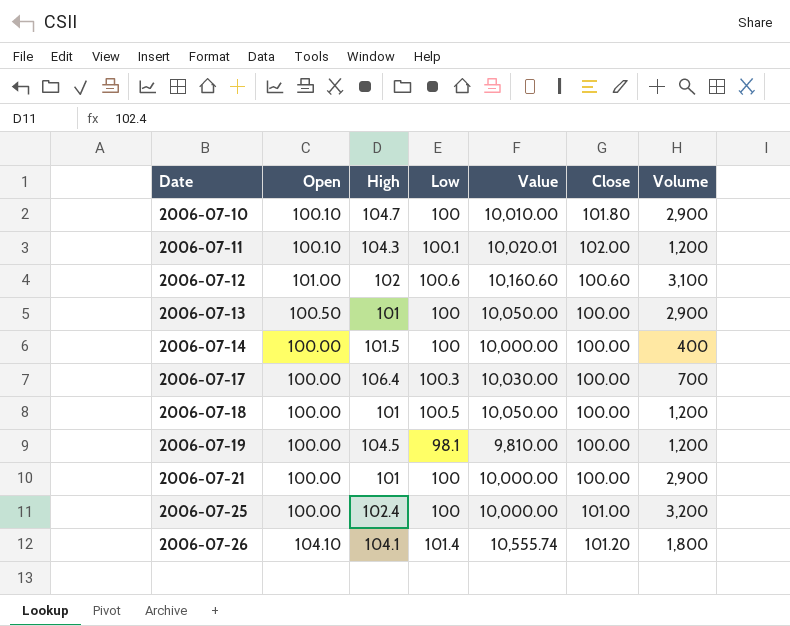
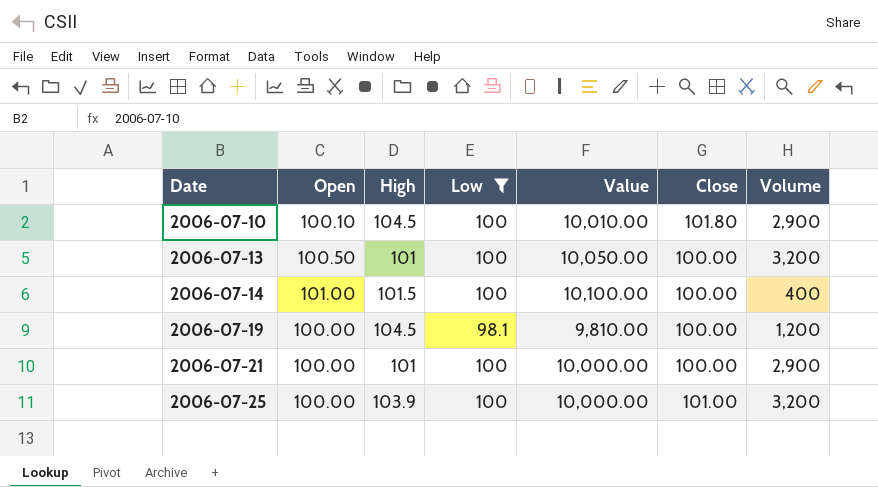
filter: none -> Low <= 100
2006-07-10 | High: 104.7 -> 104.5
2006-07-13 | Volume: 2,900 -> 3,200
2006-07-14 | Open: 100.00 -> 101.00
2006-07-14 | Value: 10,000.00 -> 10,100.00
2006-07-25 | High: 102.4 -> 103.9

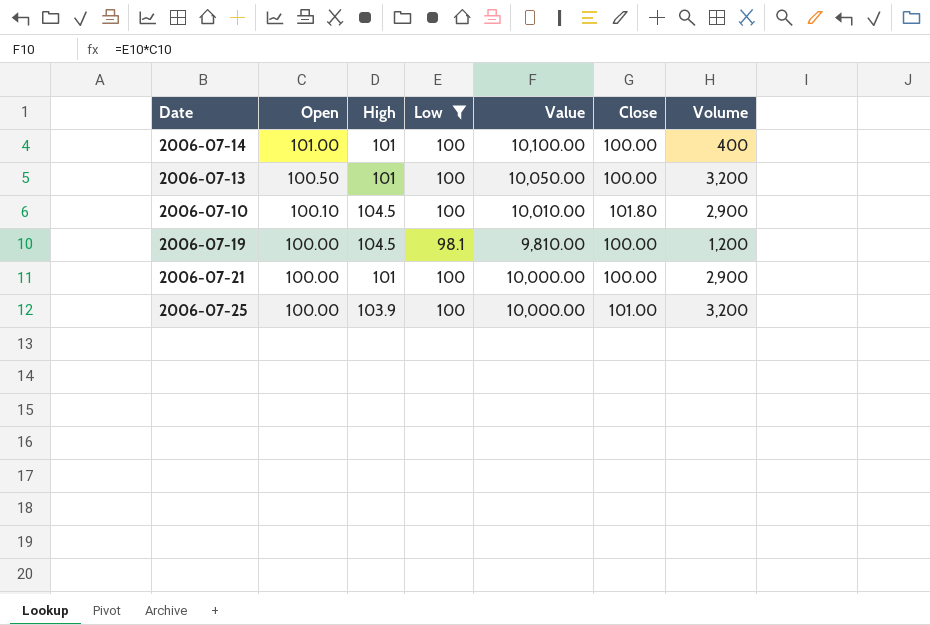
row order: Date ascending -> Open descending
2006-07-14 | High: 101.5 -> 101

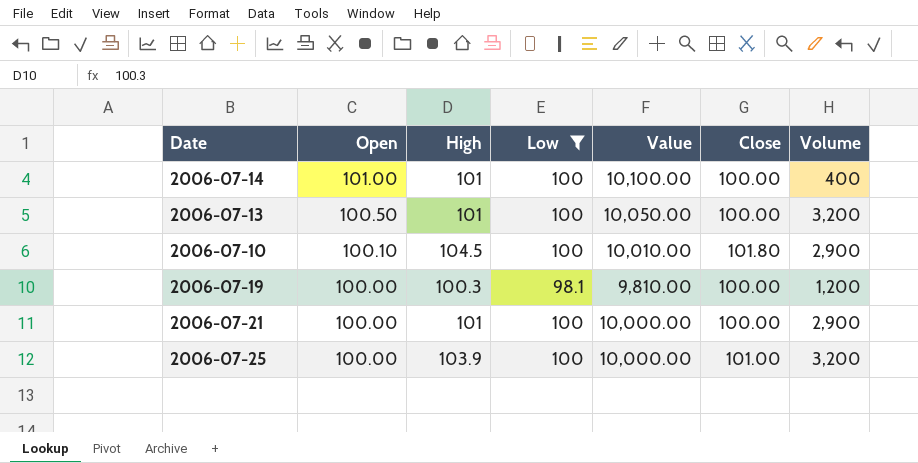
2006-07-19 | High: 104.5 -> 100.3

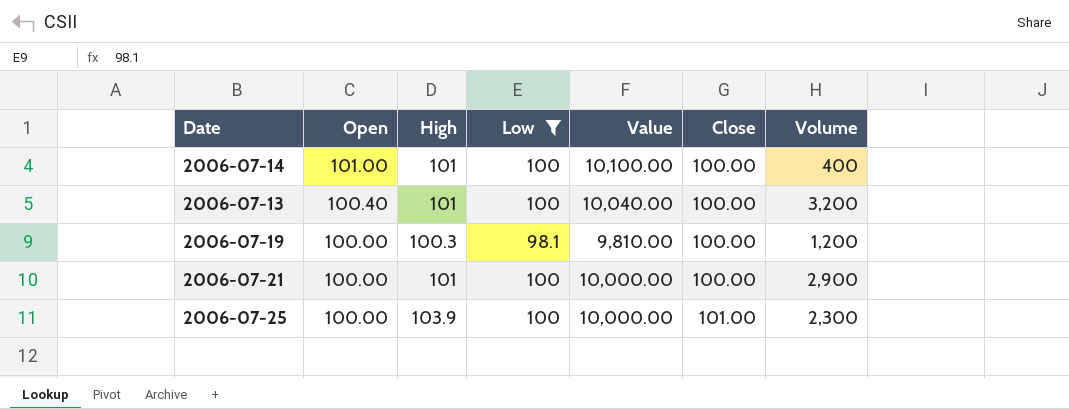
row 2006-07-10: 100.10 | 104.5 | 100 | 10,010.00 | 101.80 | 2,900 -> none
2006-07-13 | Open: 100.50 -> 100.40
2006-07-13 | Value: 10,050.00 -> 10,040.00
2006-07-25 | Volume: 3,200 -> 2,300

